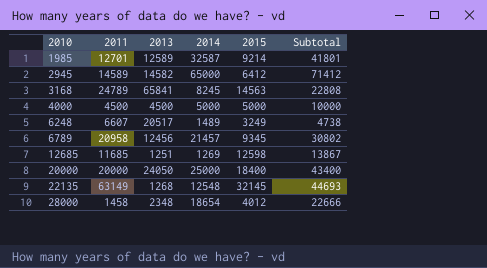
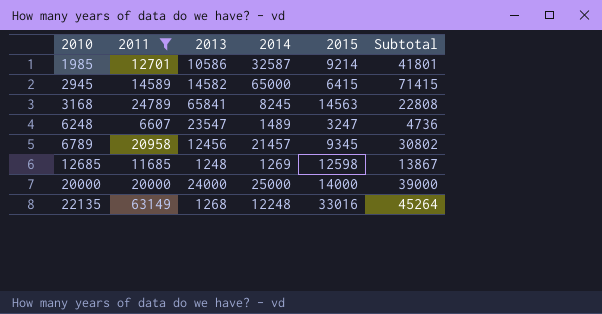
filter: none -> 2011 >= 6607
1985 | 2013: 12589 -> 10586
2945 | 2015: 6412 -> 6415
2945 | Subtotal: 71412 -> 71415
6248 | 2013: 20517 -> 23547
6248 | 2015: 3249 -> 3247
6248 | Subtotal: 4738 -> 4736
12685 | 2013: 1251 -> 1248
20000 | 2013: 24050 -> 24000
20000 | 2015: 18400 -> 14000
20000 | Subtotal: 43400 -> 39000
22135 | 2014: 12548 -> 12248
22135 | 2015: 32145 -> 33016
22135 | Subtotal: 44693 -> 45264

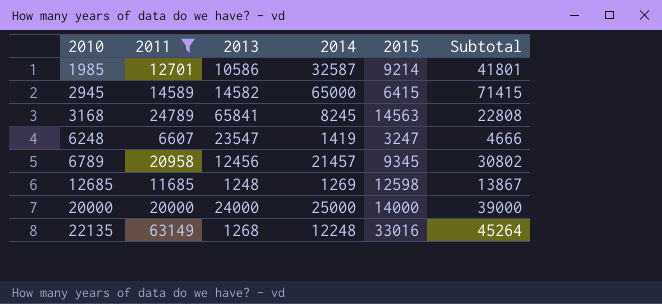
6248 | 2014: 1489 -> 1419
6248 | Subtotal: 4736 -> 4666

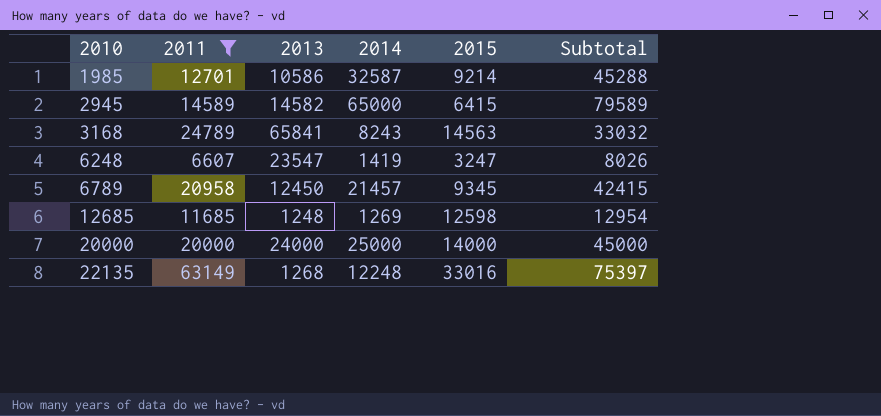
column Subtotal | formula: [2014] + [2015] -> [2011] + [2014]
3168 | 2014: 8245 -> 8243
6789 | 2013: 12456 -> 12450

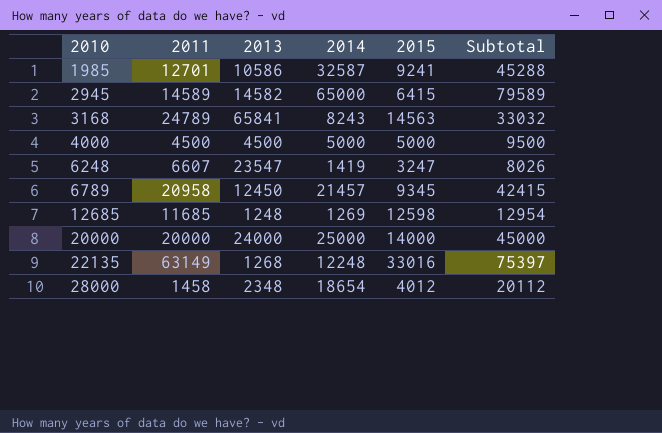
filter: 2011 >= 6607 -> none
1985 | 2015: 9214 -> 9241

